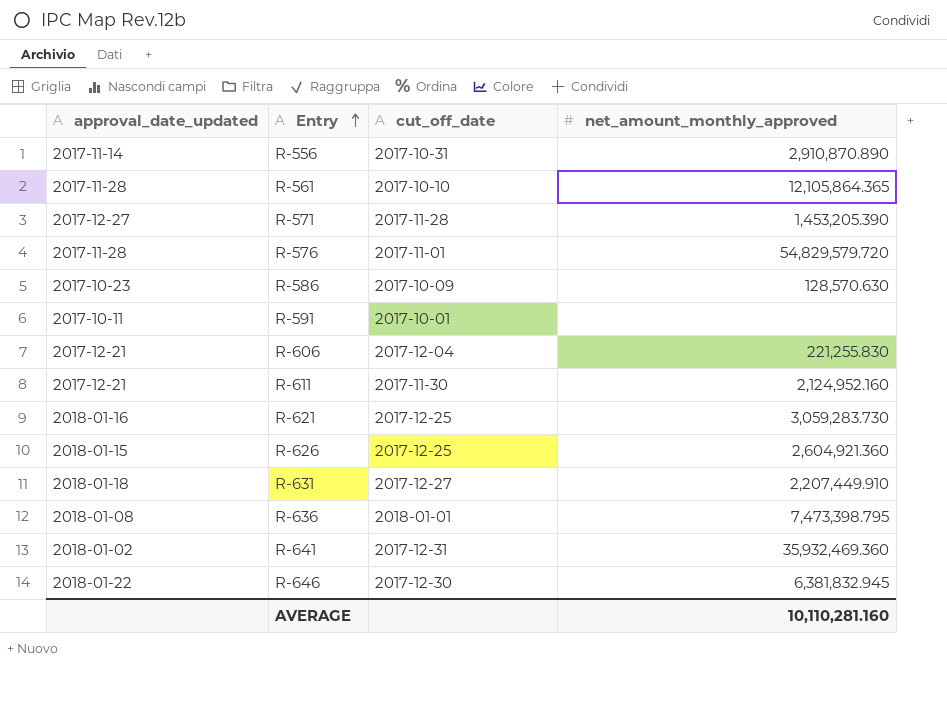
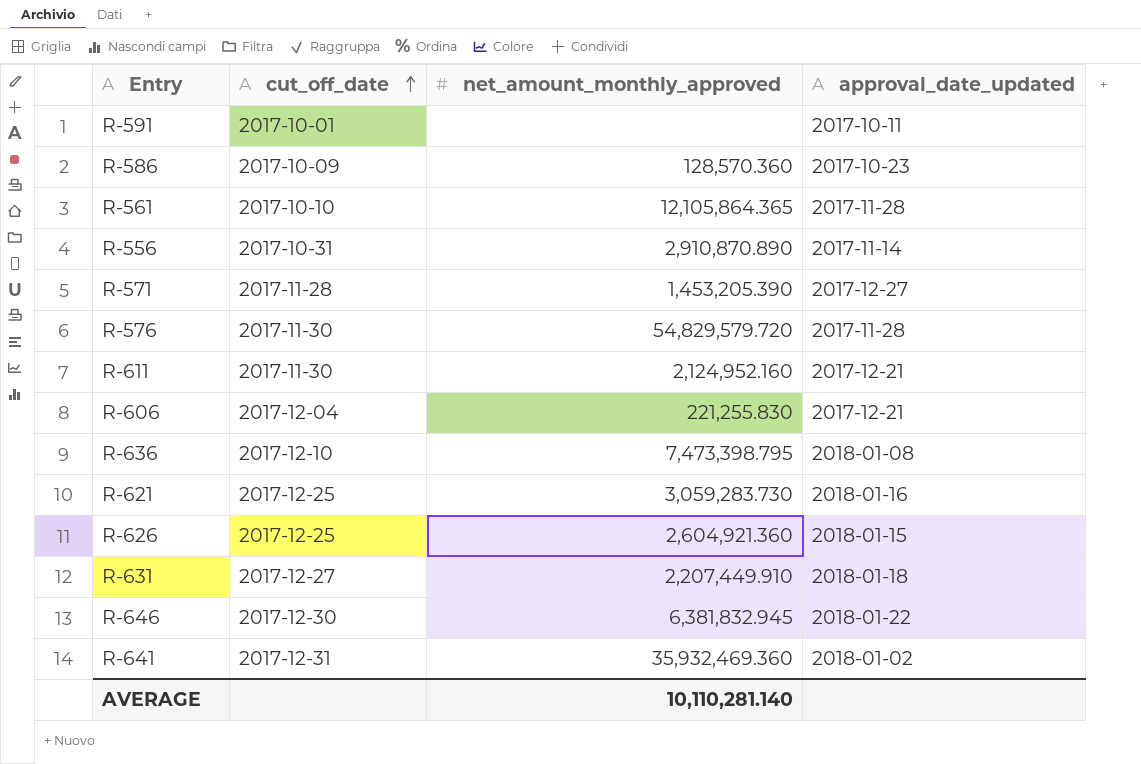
row order: Entry ascending -> cut_off_date ascending
column approval_date_updated | position: 1 -> 4
R-586 | net_amount_monthly_approved: 128,570.630 -> 128,570.360
R-576 | cut_off_date: 2017-11-01 -> 2017-11-30
R-636 | cut_off_date: 2018-01-01 -> 2017-12-10
AVERAGE | net_amount_monthly_approved: 10,110,281.160 -> 10,110,281.140

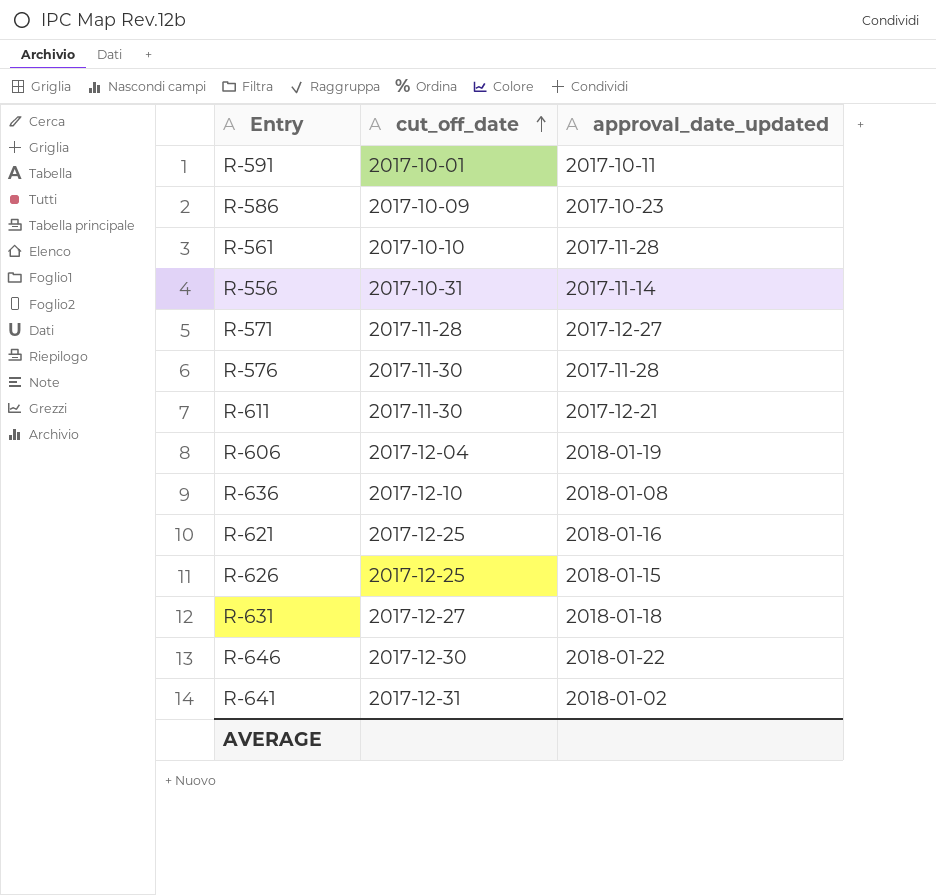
column net_amount_monthly_approved | position: 3 -> none
R-606 | approval_date_updated: 2017-12-21 -> 2018-01-19

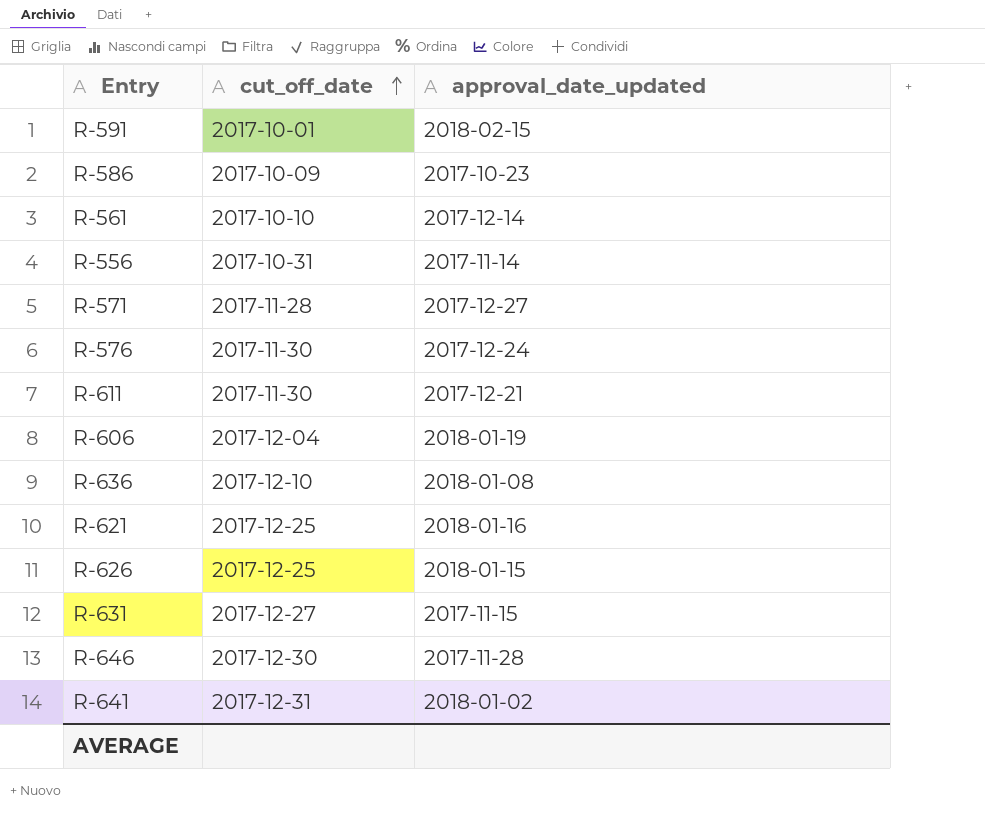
R-591 | approval_date_updated: 2017-10-11 -> 2018-02-15
R-561 | approval_date_updated: 2017-11-28 -> 2017-12-14
R-576 | approval_date_updated: 2017-11-28 -> 2017-12-24
R-631 | approval_date_updated: 2018-01-18 -> 2017-11-15
R-646 | approval_date_updated: 2018-01-22 -> 2017-11-28

